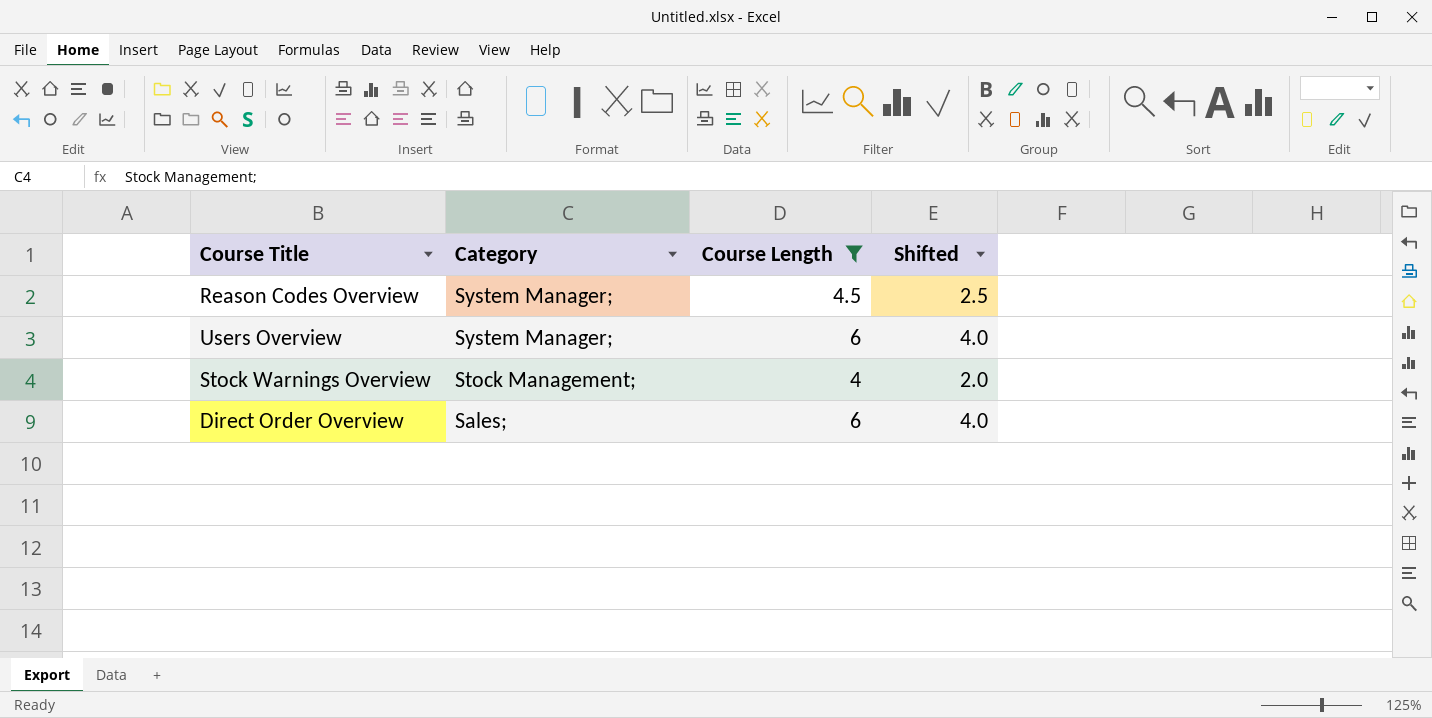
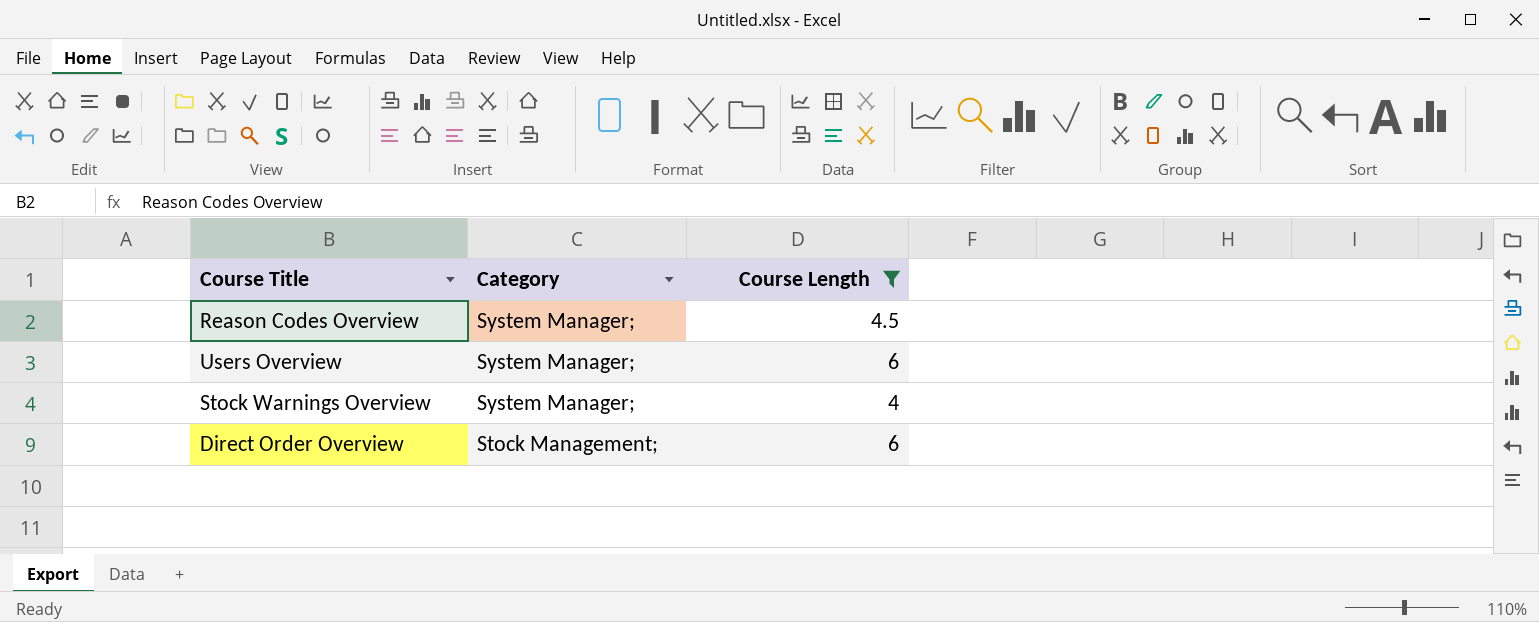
column Shifted | formula: [Course Length] - 2 -> none
Stock Warnings Overview | Category: Stock Management; -> System Manager;
Direct Order Overview | Category: Sales; -> Stock Management;

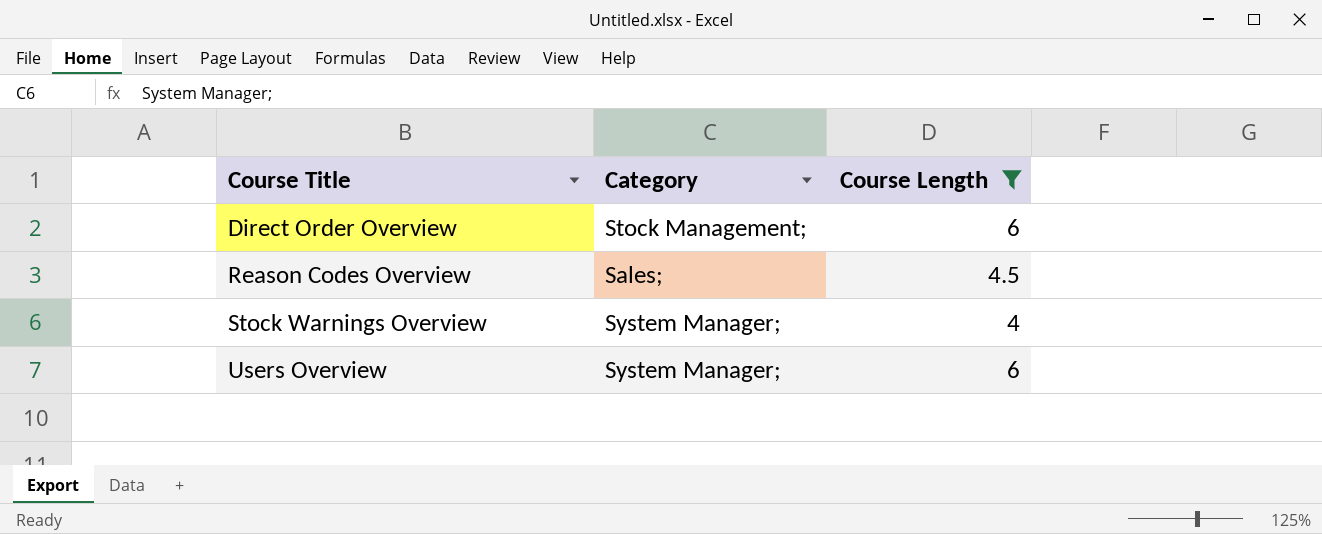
row order: Category descending -> Course Title ascending
Reason Codes Overview | Category: System Manager; -> Sales;

